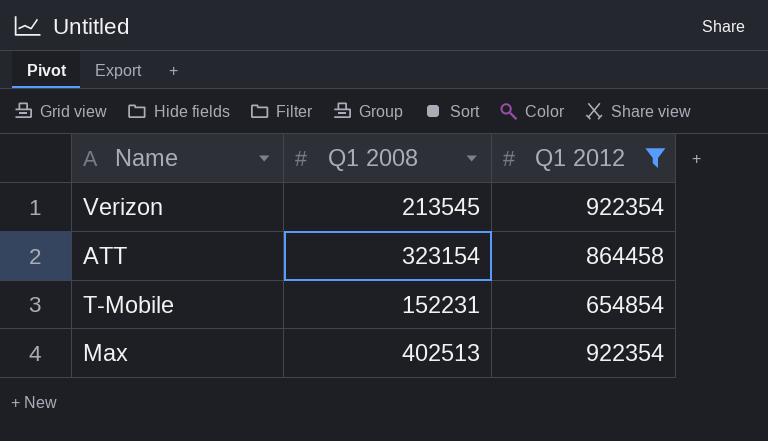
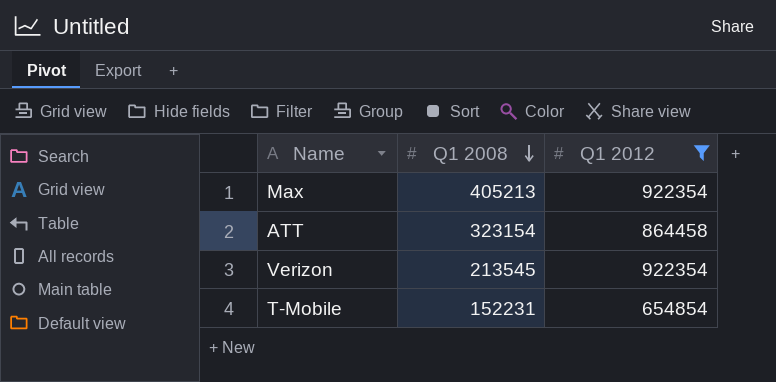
row order: none -> Q1 2008 descending
Max | Q1 2008: 402513 -> 405213

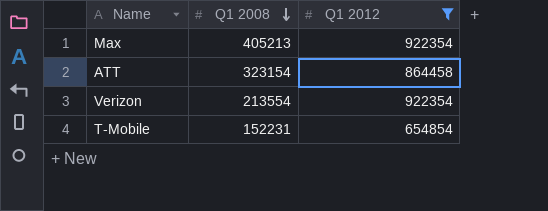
Verizon | Q1 2008: 213545 -> 213554

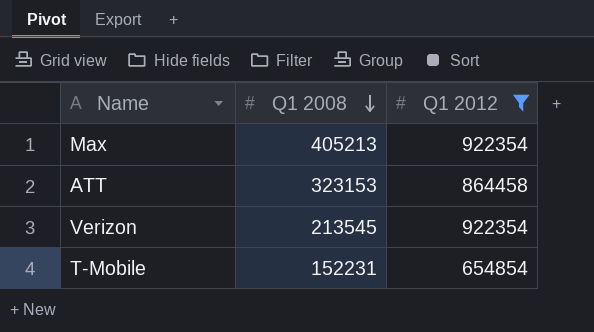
ATT | Q1 2008: 323154 -> 323153
Verizon | Q1 2008: 213554 -> 213545

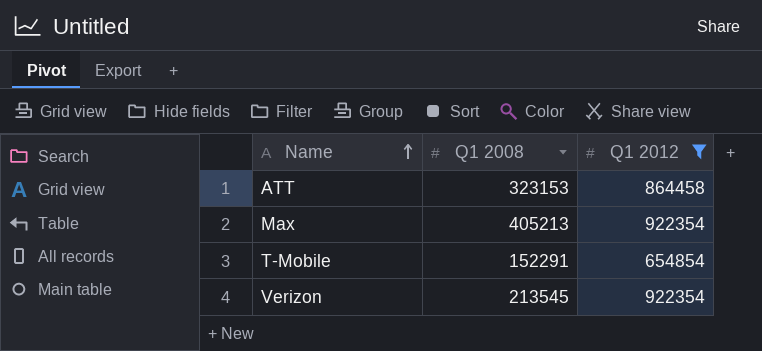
row order: Q1 2008 descending -> Name ascending
T-Mobile | Q1 2008: 152231 -> 152291

